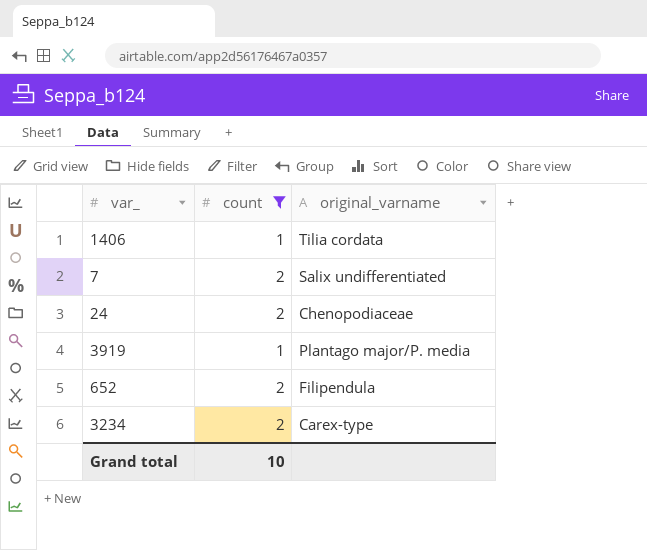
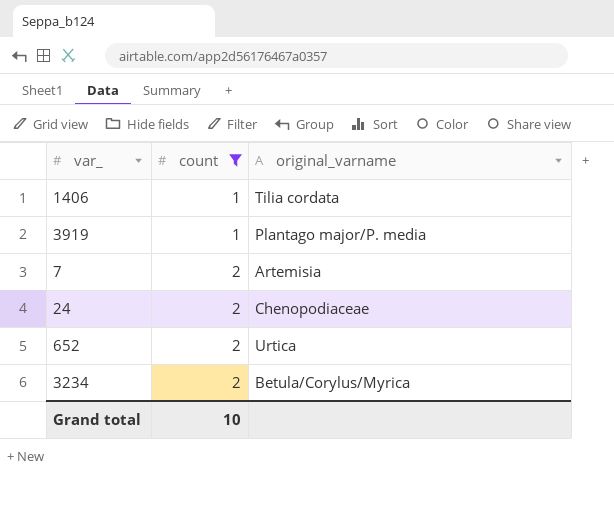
row order: none -> count ascending
7 | original_varname: Salix undifferentiated -> Artemisia
652 | original_varname: Filipendula -> Urtica
3234 | original_varname: Carex-type -> Betula/Corylus/Myrica

